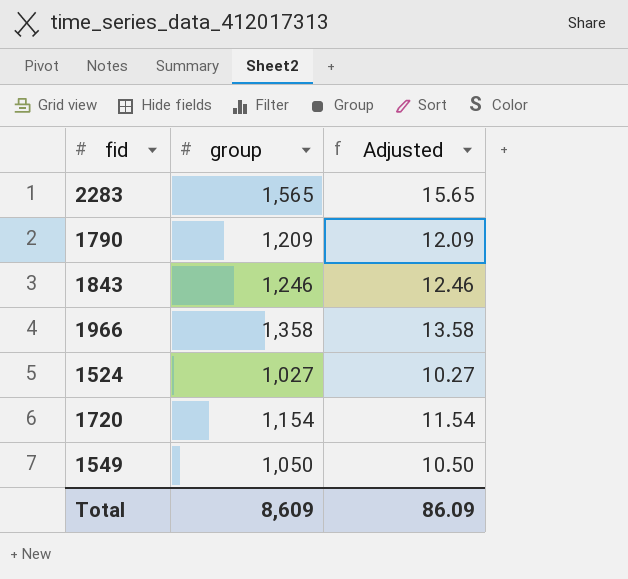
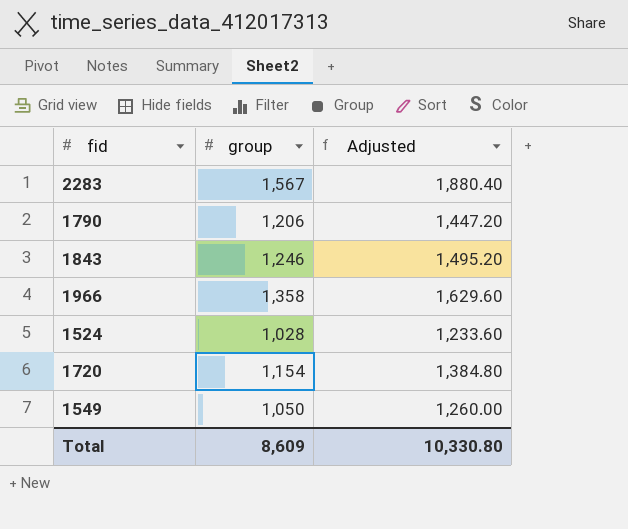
column Adjusted | formula: [group] * 0.01 -> [group] * 1.2
2283 | group: 1,565 -> 1,567
1790 | group: 1,209 -> 1,206
1524 | group: 1,027 -> 1,028
Total | Adjusted: 86.09 -> 10,330.80

